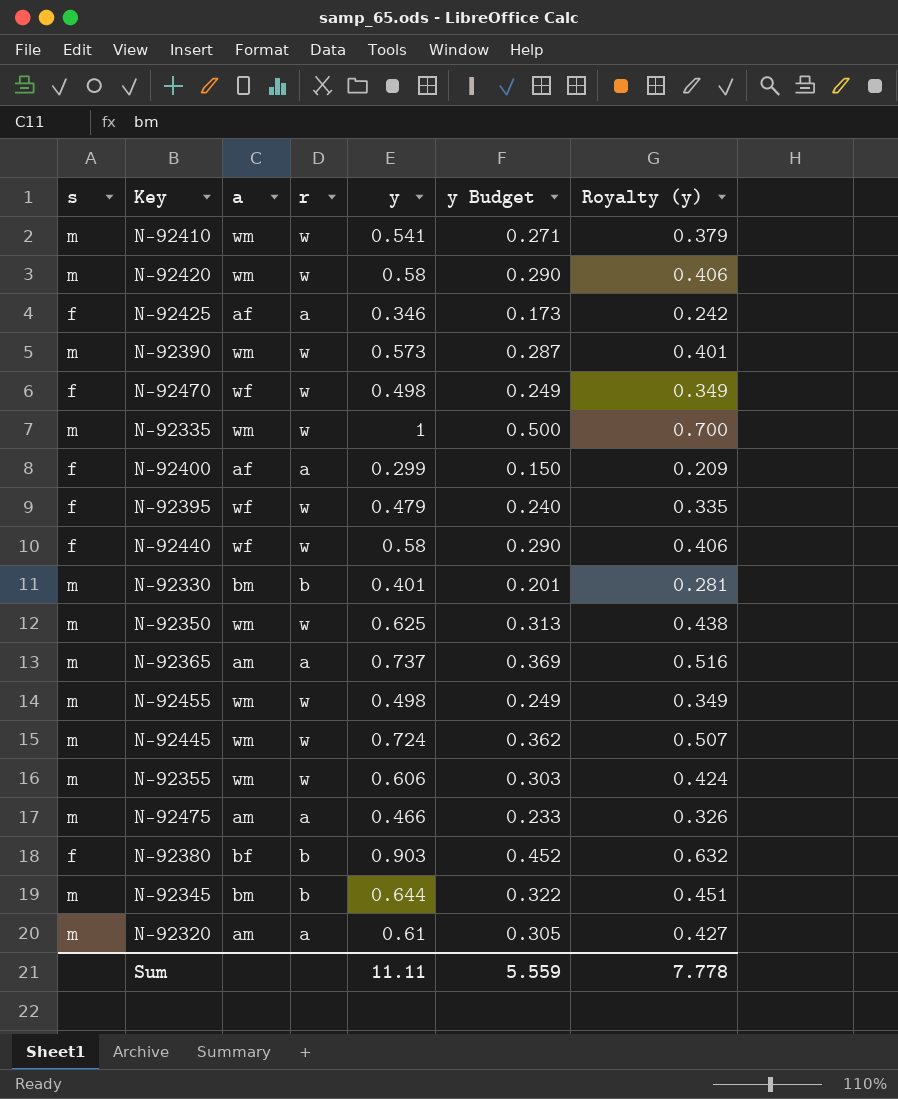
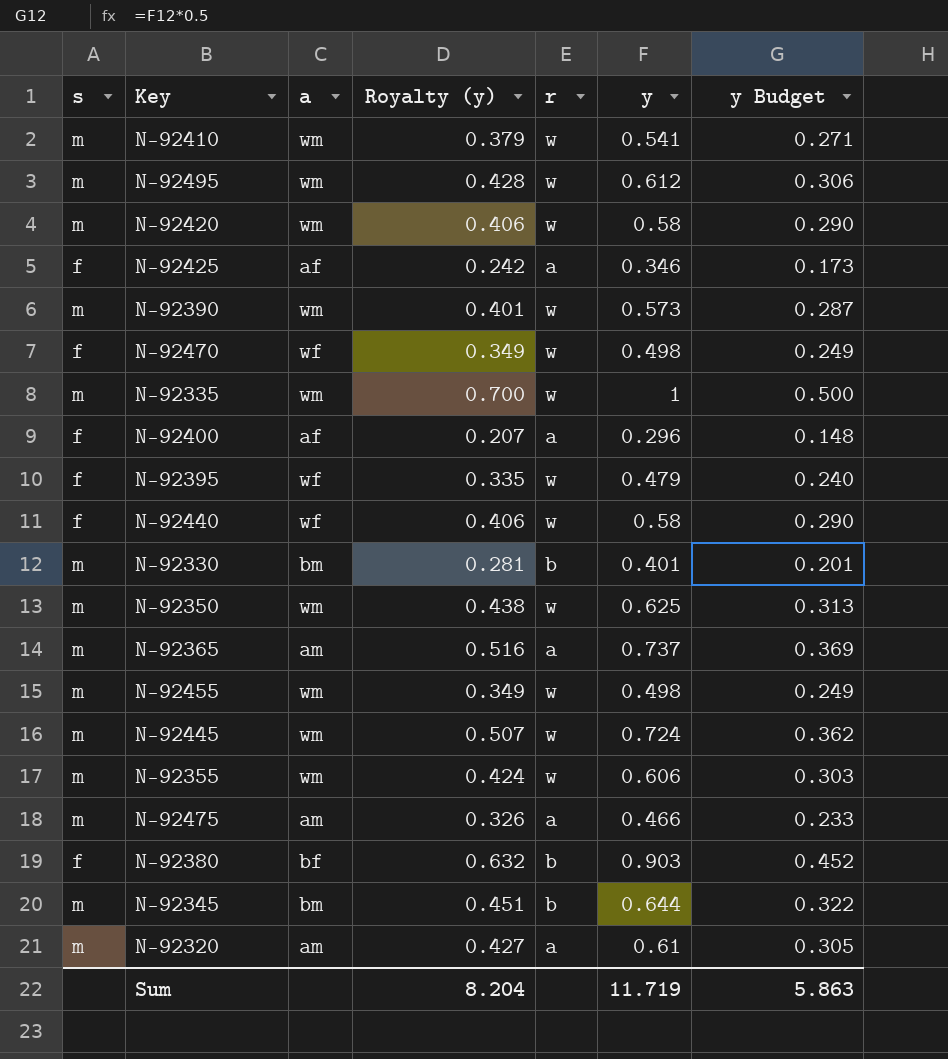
column Royalty (y) | position: 7 -> 4
row N-92495: none -> m | wm | 0.428 | w | 0.612 | 0.306
N-92400 | Royalty (y): 0.209 -> 0.207
N-92400 | y: 0.299 -> 0.296
N-92400 | y Budget: 0.150 -> 0.148
Sum | Royalty (y): 7.778 -> 8.204
Sum | y: 11.11 -> 11.719
Sum | y Budget: 5.559 -> 5.863

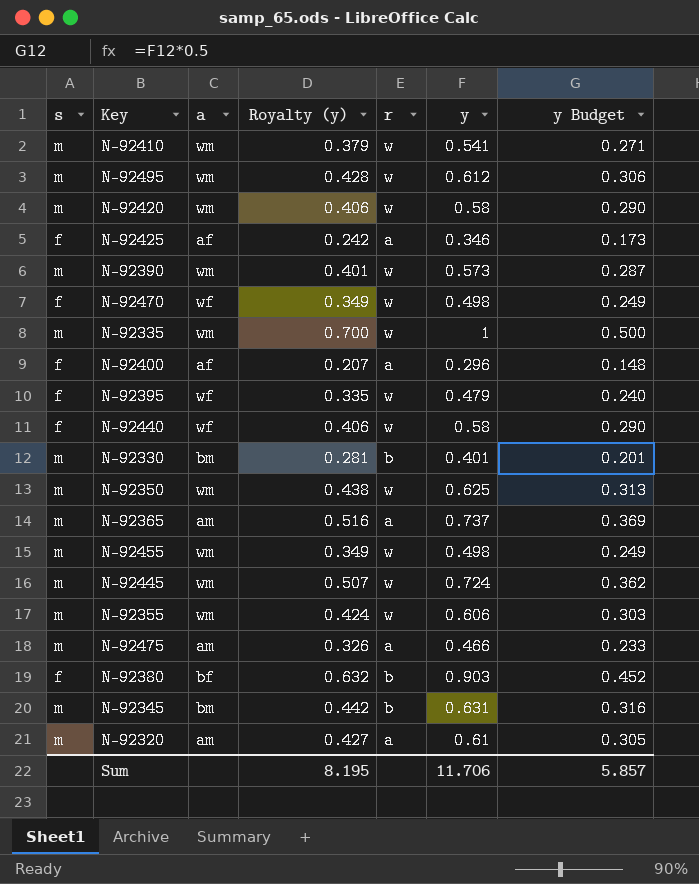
N-92345 | Royalty (y): 0.451 -> 0.442
N-92345 | y: 0.644 -> 0.631
N-92345 | y Budget: 0.322 -> 0.316
Sum | Royalty (y): 8.204 -> 8.195
Sum | y: 11.719 -> 11.706
Sum | y Budget: 5.863 -> 5.857

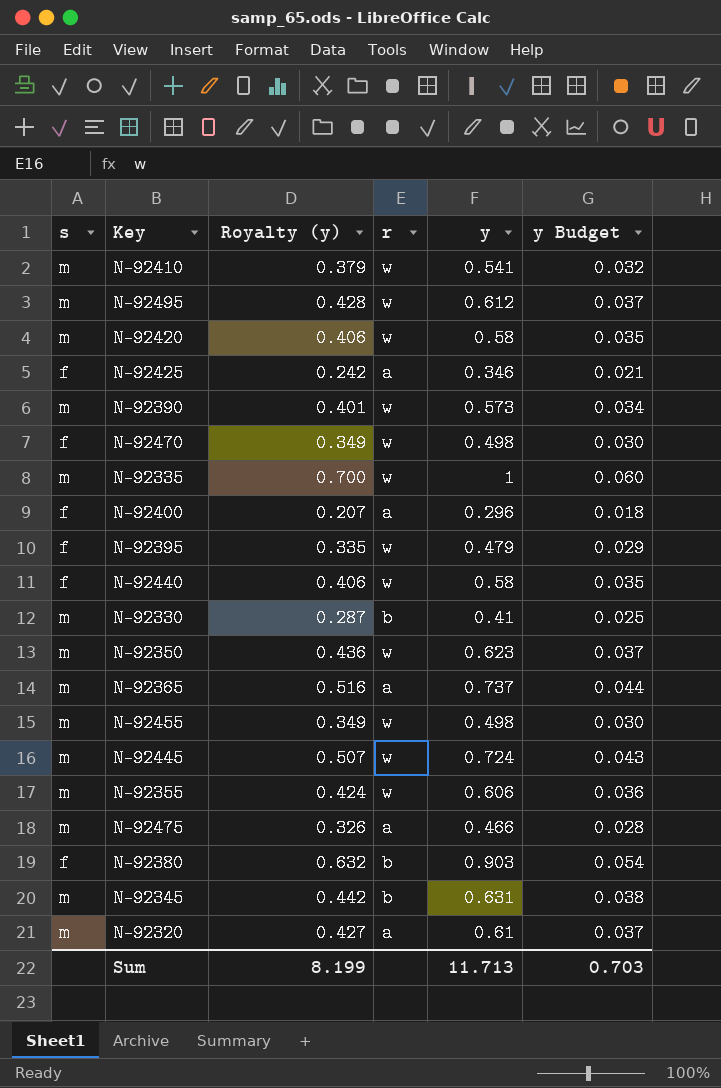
column a | position: 3 -> none
column y Budget | formula: [y] * 0.5 -> [y] * 0.06
N-92330 | Royalty (y): 0.281 -> 0.287
N-92330 | y: 0.401 -> 0.41
N-92350 | Royalty (y): 0.438 -> 0.436
N-92350 | y: 0.625 -> 0.623
Sum | Royalty (y): 8.195 -> 8.199
Sum | y: 11.706 -> 11.713
Sum | y Budget: 5.857 -> 0.703

